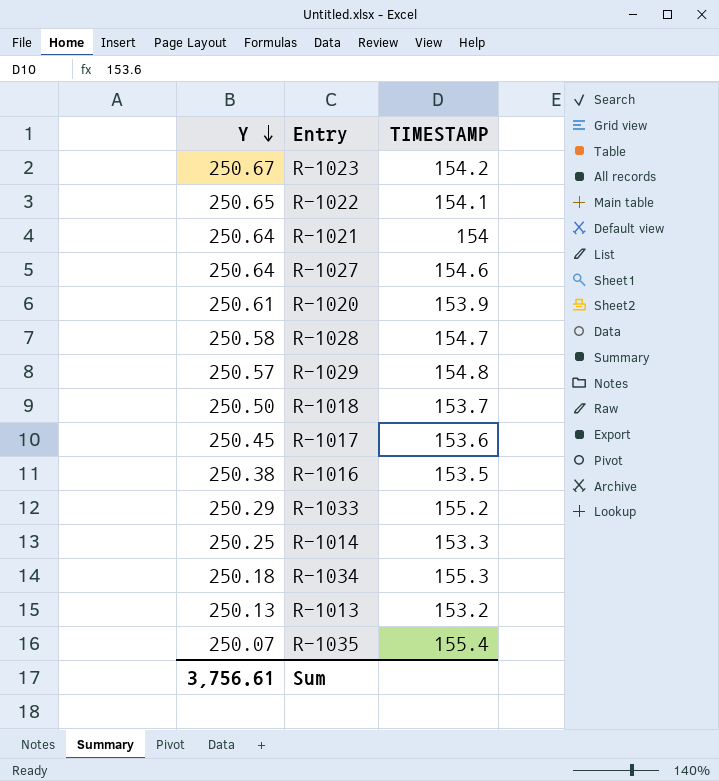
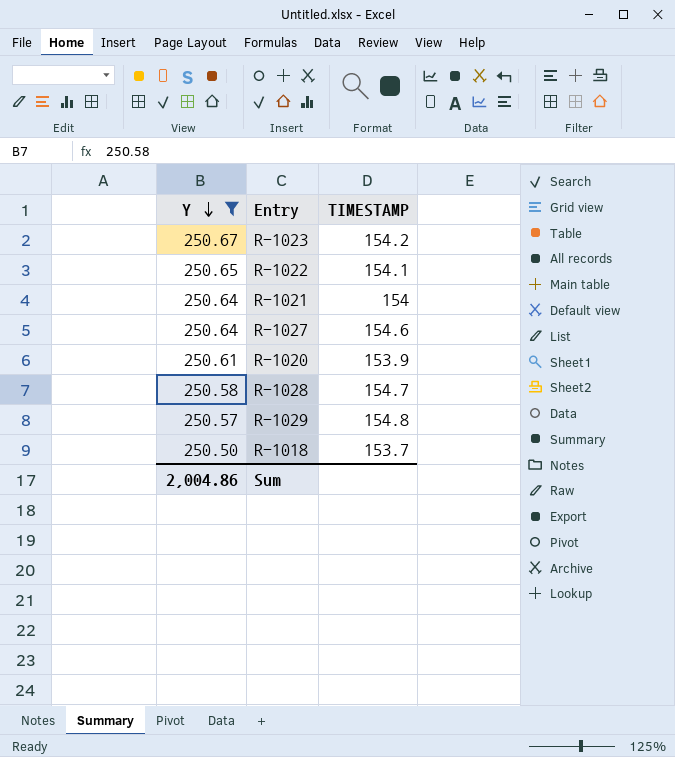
filter: none -> Y >= 250.50
Sum | Y: 3,756.61 -> 2,004.86

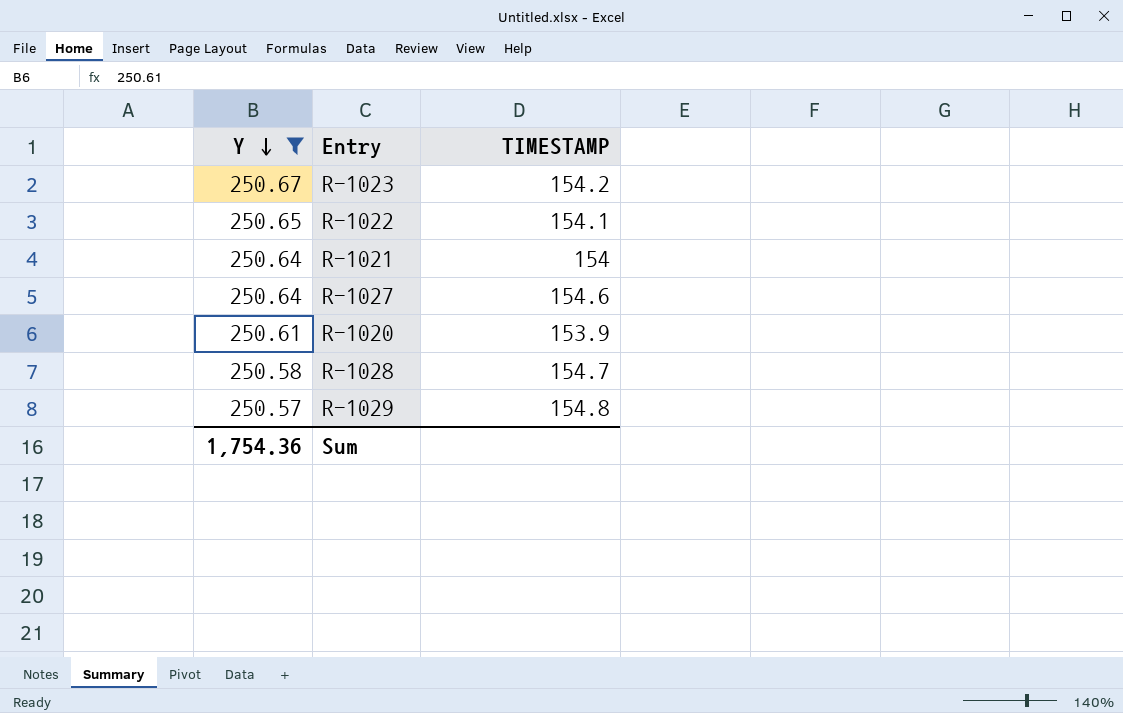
row R-1018: 250.50 | 153.7 -> none
Sum | Y: 2,004.86 -> 1,754.36

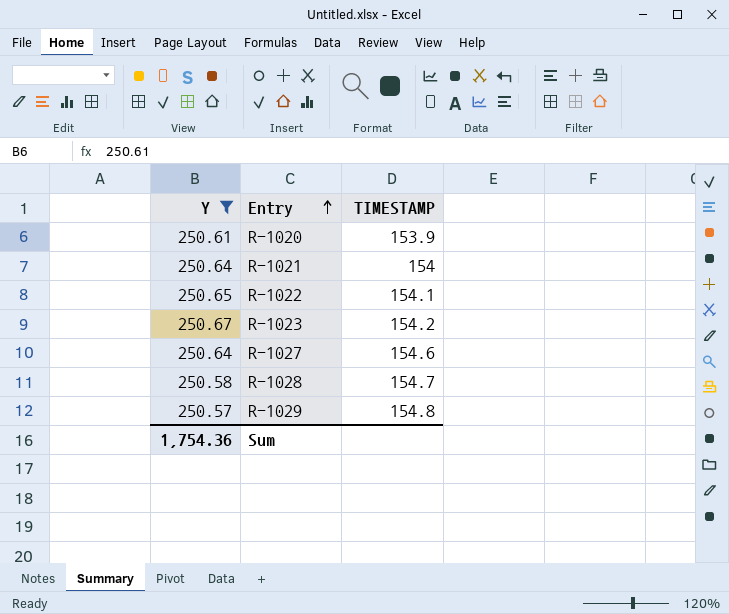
row order: Y descending -> Entry ascending

